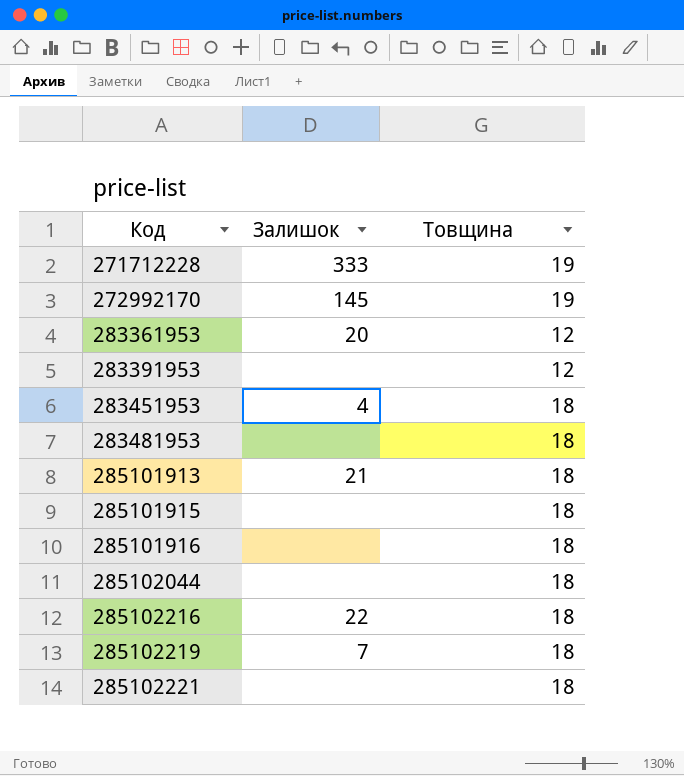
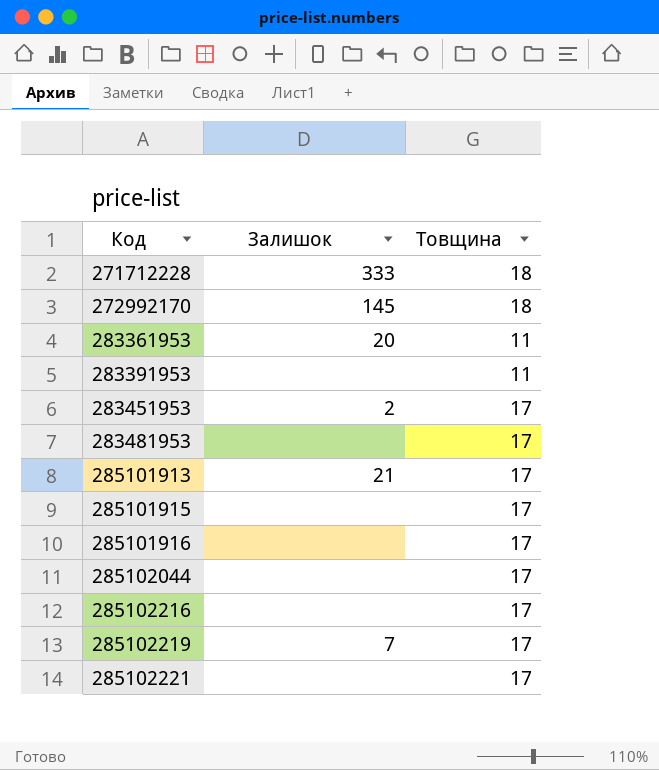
271712228 | Товщина: 19 -> 18
272992170 | Товщина: 19 -> 18
283361953 | Товщина: 12 -> 11
283391953 | Товщина: 12 -> 11
283451953 | Залишок: 4 -> 2
283451953 | Товщина: 18 -> 17
283481953 | Товщина: 18 -> 17
285101913 | Товщина: 18 -> 17
285101915 | Товщина: 18 -> 17
285101916 | Товщина: 18 -> 17
285102044 | Товщина: 18 -> 17
285102216 | Залишок: 22 -> none
285102216 | Товщина: 18 -> 17
285102219 | Товщина: 18 -> 17
285102221 | Товщина: 18 -> 17

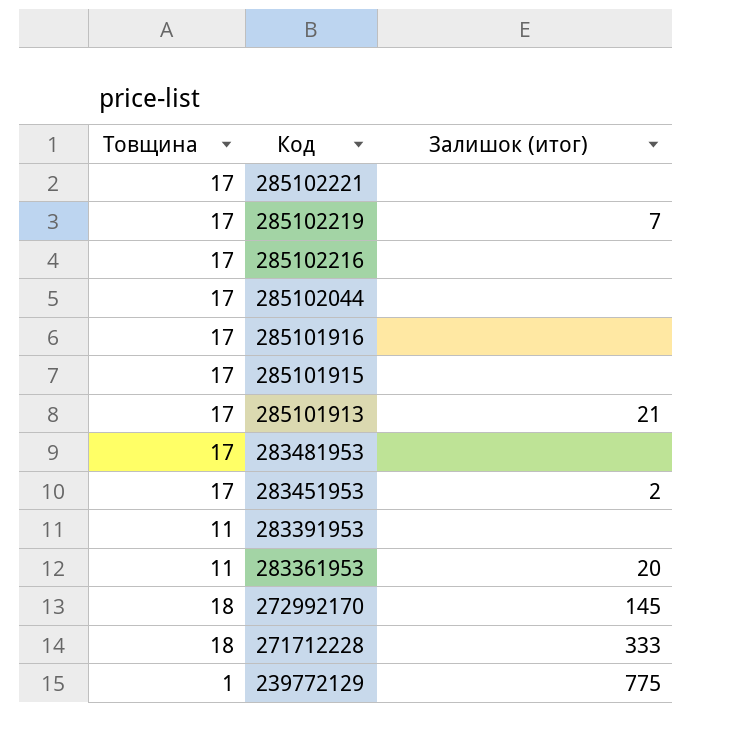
row order: Код ascending -> Код descending
column Товщина | position: 3 -> 1
column name: Залишок -> Залишок (итог)
row 239772129: none -> 1 | 775

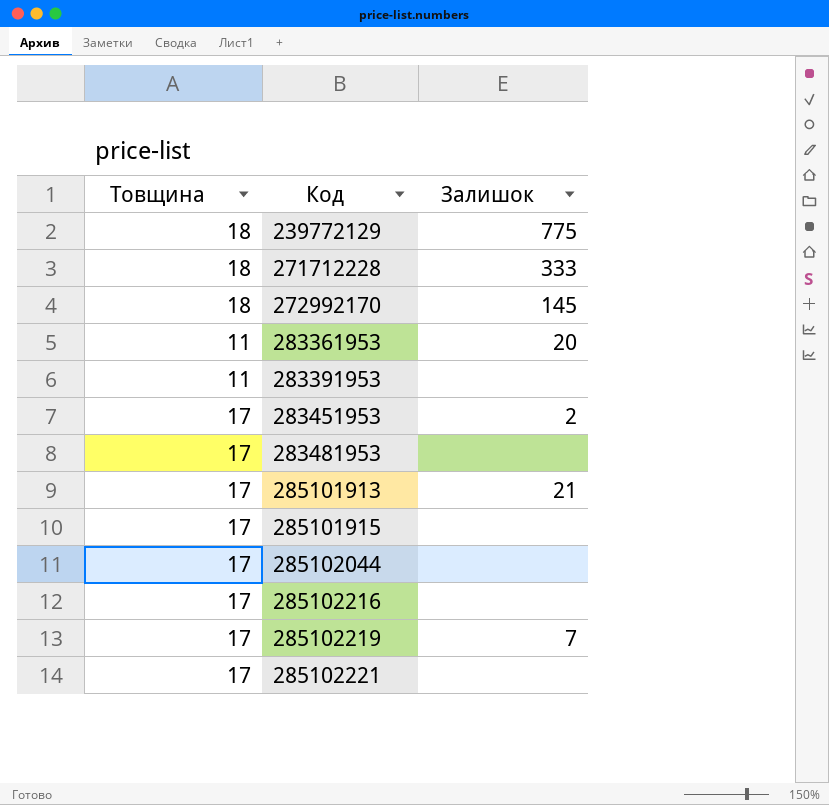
row order: Код descending -> Код ascending
column name: Залишок (итог) -> Залишок
row 285101916: 17 | none -> none
239772129 | Товщина: 1 -> 18

